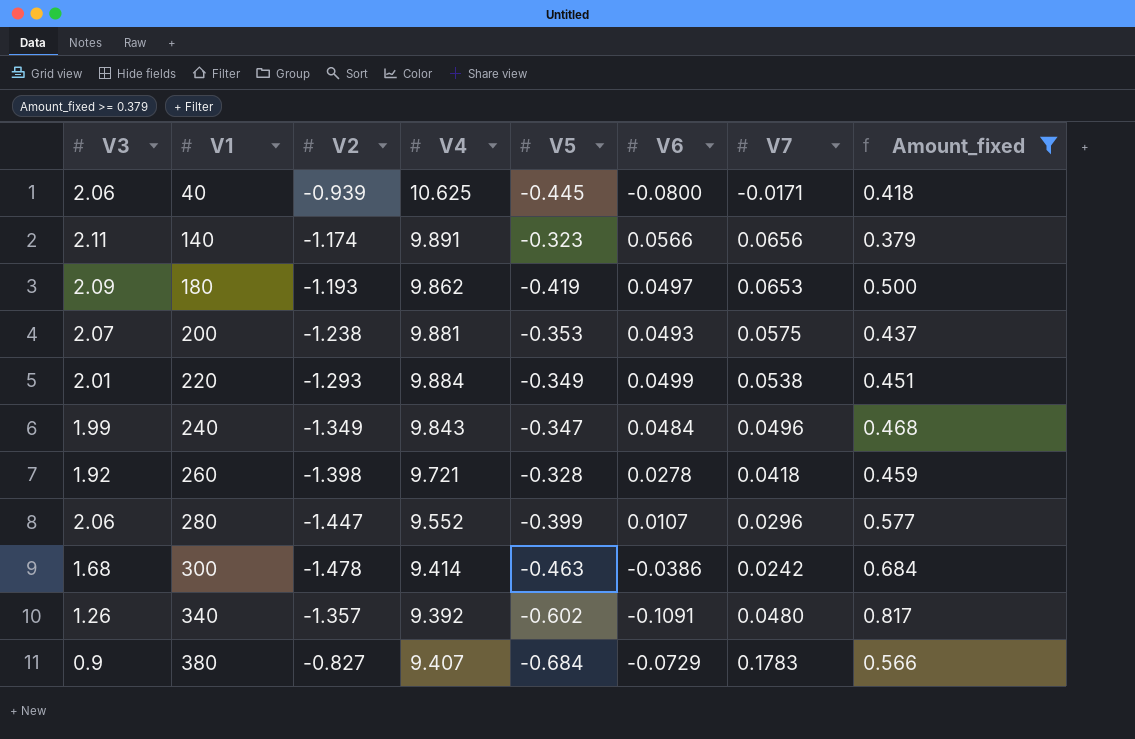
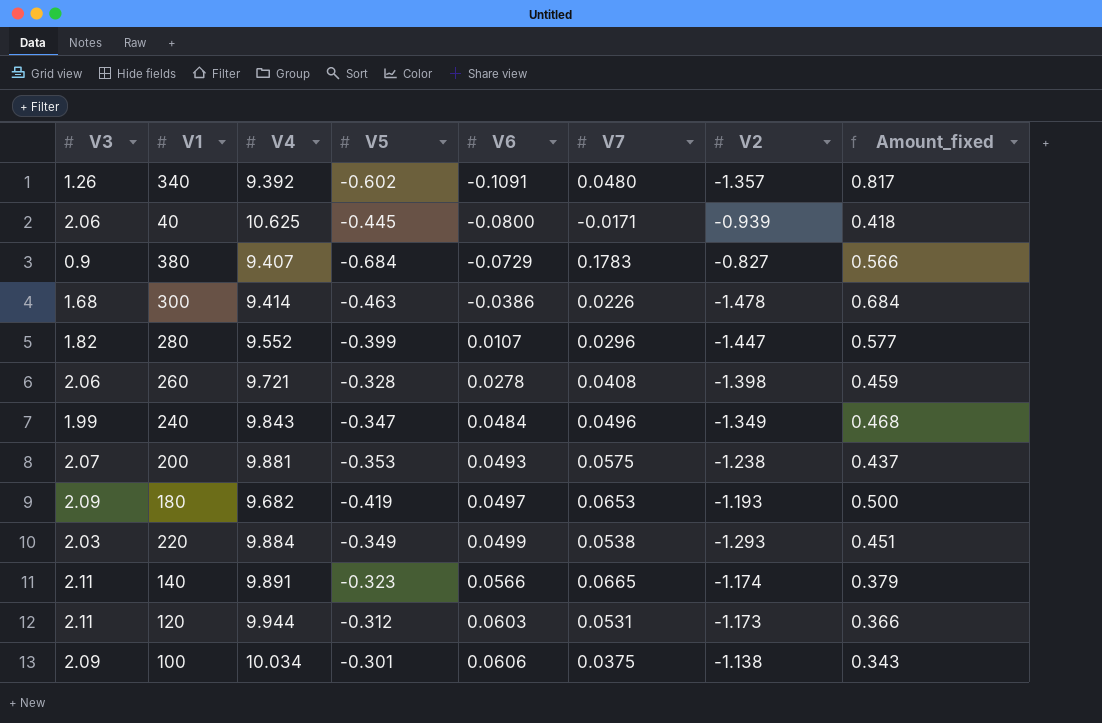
filter: Amount_fixed >= 0.379 -> none
row order: V1 ascending -> V6 ascending
column V2 | position: 3 -> 7
300 | V7: 0.0242 -> 0.0226
280 | V3: 2.06 -> 1.82
260 | V3: 1.92 -> 2.06
260 | V7: 0.0418 -> 0.0408
180 | V4: 9.862 -> 9.682
220 | V3: 2.01 -> 2.03
140 | V7: 0.0656 -> 0.0665

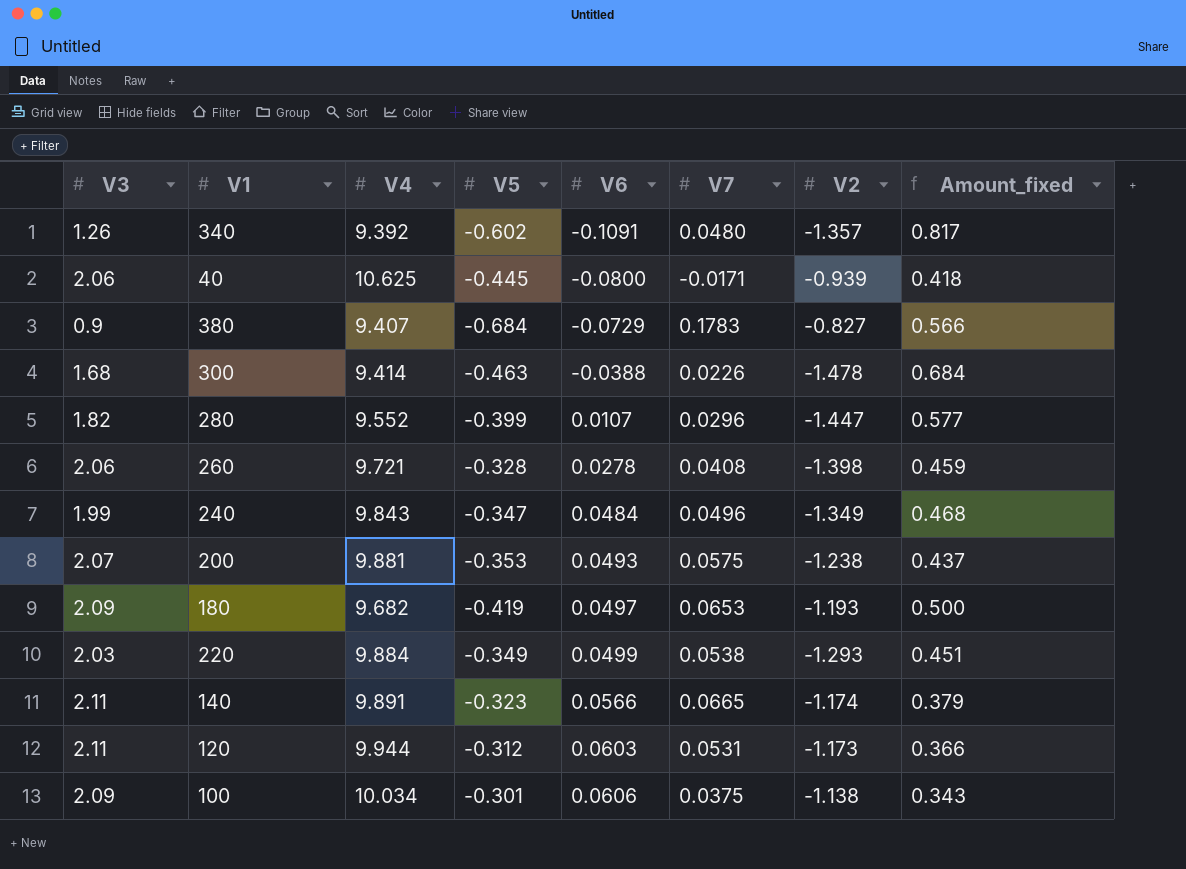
300 | V6: -0.0386 -> -0.0388

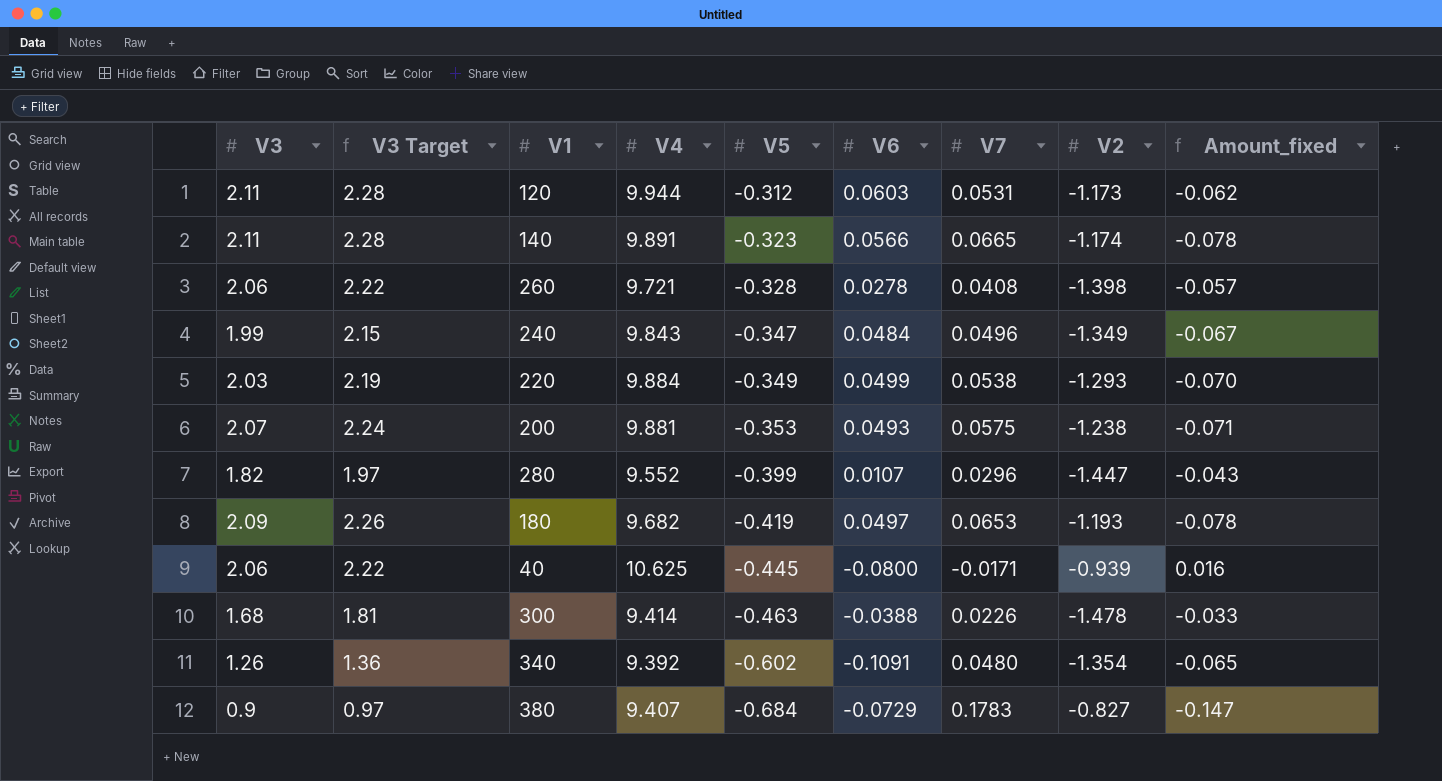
row order: V6 ascending -> V5 descending
column V3 Target | formula: none -> [V3] * 1.08
column Amount_fixed | formula: [V5] * [V2] -> [V7] * [V2]
row 100: 2.09 | 10.034 | -0.301 | 0.0606 | 0.0375 | -1.138 | 0.343 -> none
340 | V2: -1.357 -> -1.354

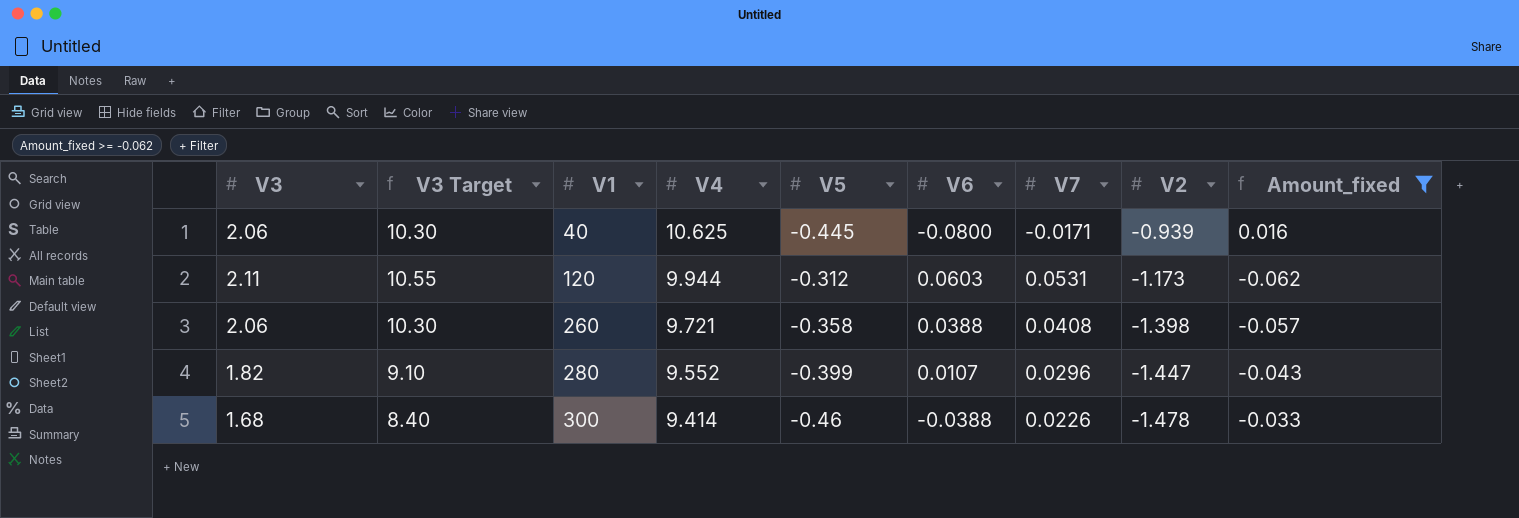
filter: none -> Amount_fixed >= -0.062
row order: V5 descending -> V1 ascending
column V3 Target | formula: [V3] * 1.08 -> [V3] * 5
260 | V5: -0.328 -> -0.358
260 | V6: 0.0278 -> 0.0388
300 | V5: -0.463 -> -0.46

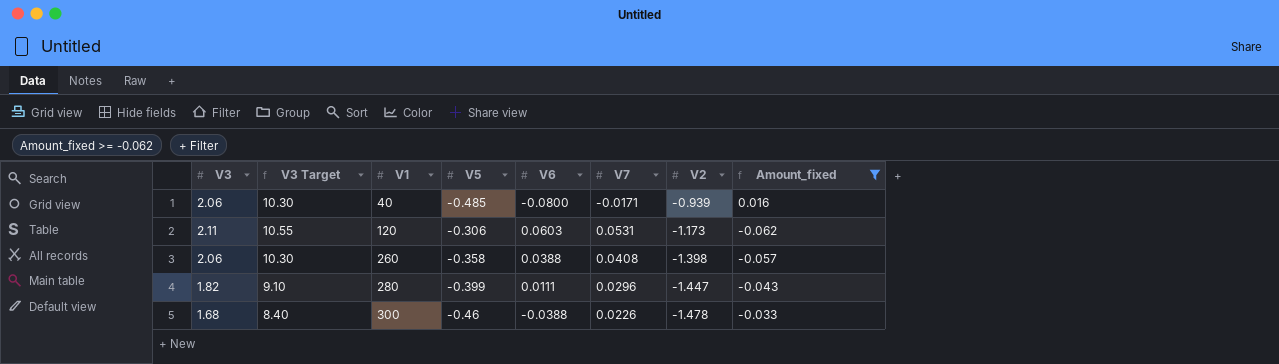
column V4 | position: 4 -> none
40 | V5: -0.445 -> -0.485
120 | V5: -0.312 -> -0.306
280 | V6: 0.0107 -> 0.0111

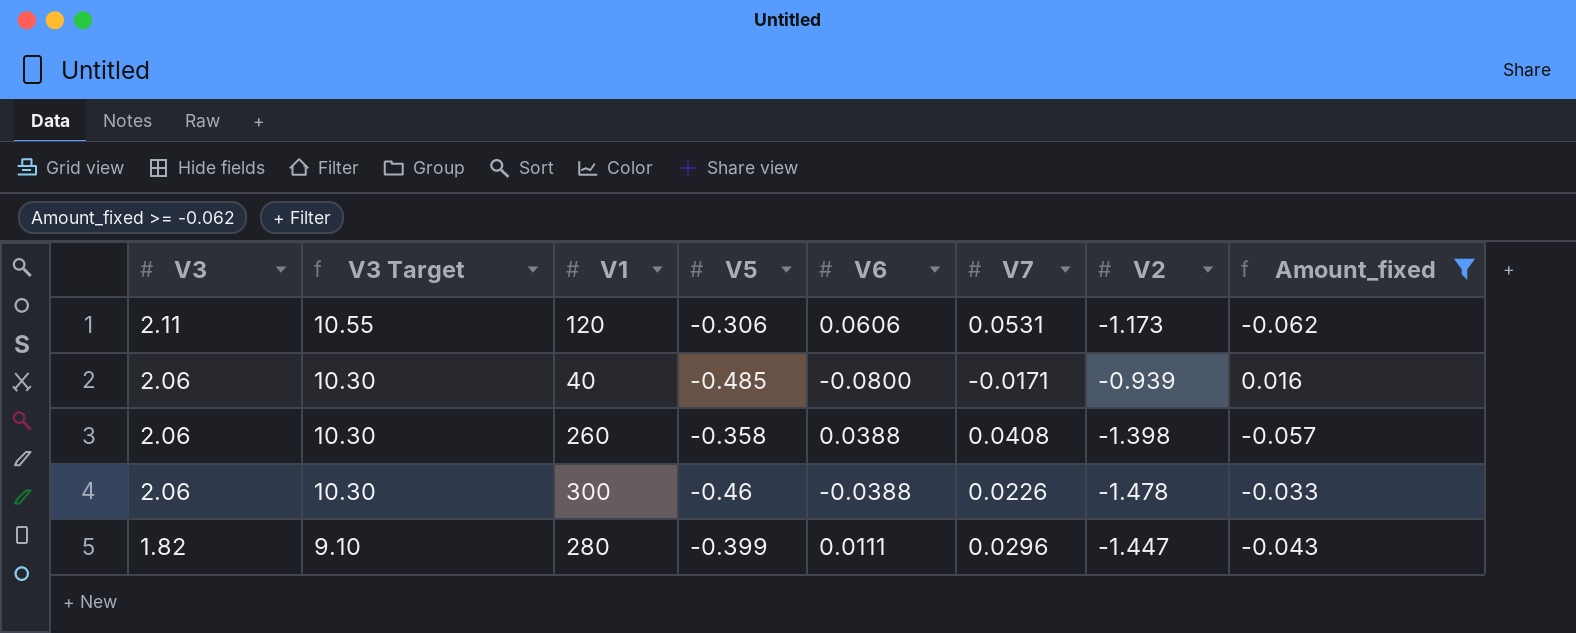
row order: V1 ascending -> V3 descending
120 | V6: 0.0603 -> 0.0606
300 | V3: 1.68 -> 2.06
300 | V3 Target: 8.40 -> 10.30

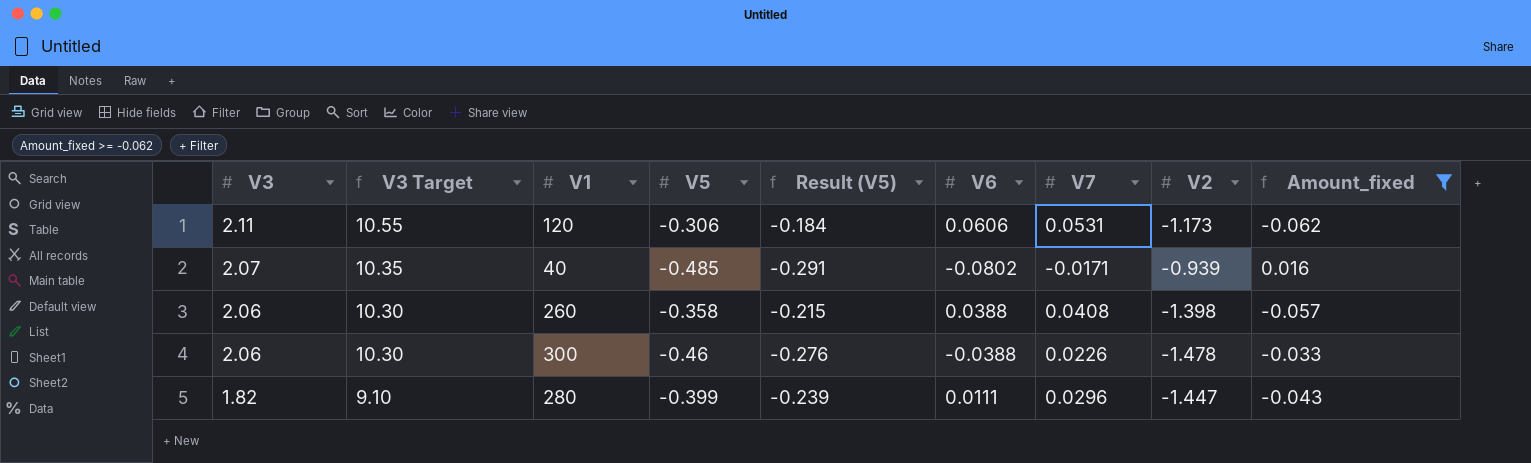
column Result (V5) | formula: none -> [V5] * 0.6
40 | V3: 2.06 -> 2.07
40 | V3 Target: 10.30 -> 10.35
40 | V6: -0.0800 -> -0.0802

